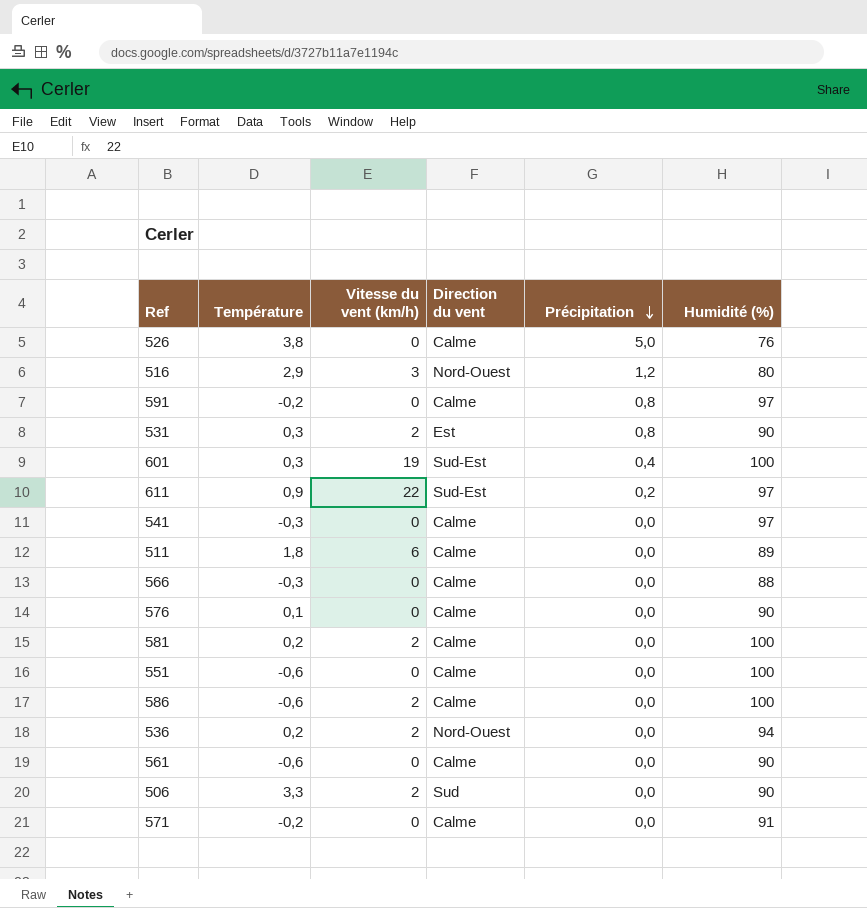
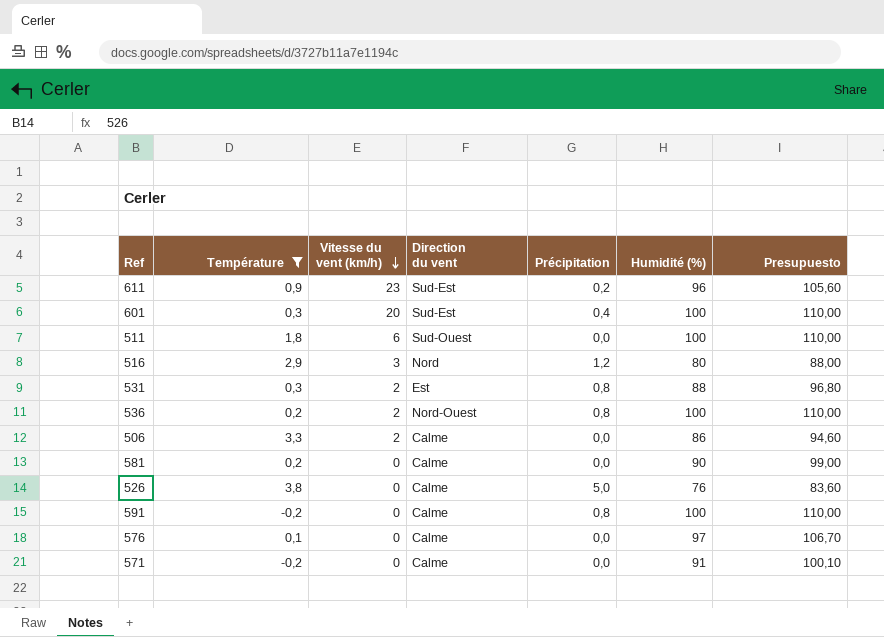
filter: none -> Température >= -0,2
row order: Précipitation descending -> Vitesse du vent (km/h) descending
column Presupuesto | formula: none -> [Humidité (%)] * 1,1
611 | Vitesse du vent (km/h): 22 -> 23
611 | Humidité (%): 97 -> 96
601 | Vitesse du vent (km/h): 19 -> 20
511 | Direction du vent: Calme -> Sud-Ouest
511 | Humidité (%): 89 -> 100
516 | Direction du vent: Nord-Ouest -> Nord
531 | Humidité (%): 90 -> 88
536 | Précipitation: 0,0 -> 0,8
536 | Humidité (%): 94 -> 100
506 | Direction du vent: Sud -> Calme
506 | Humidité (%): 90 -> 86
581 | Vitesse du vent (km/h): 2 -> 0
581 | Humidité (%): 100 -> 90
591 | Humidité (%): 97 -> 100
576 | Humidité (%): 90 -> 97

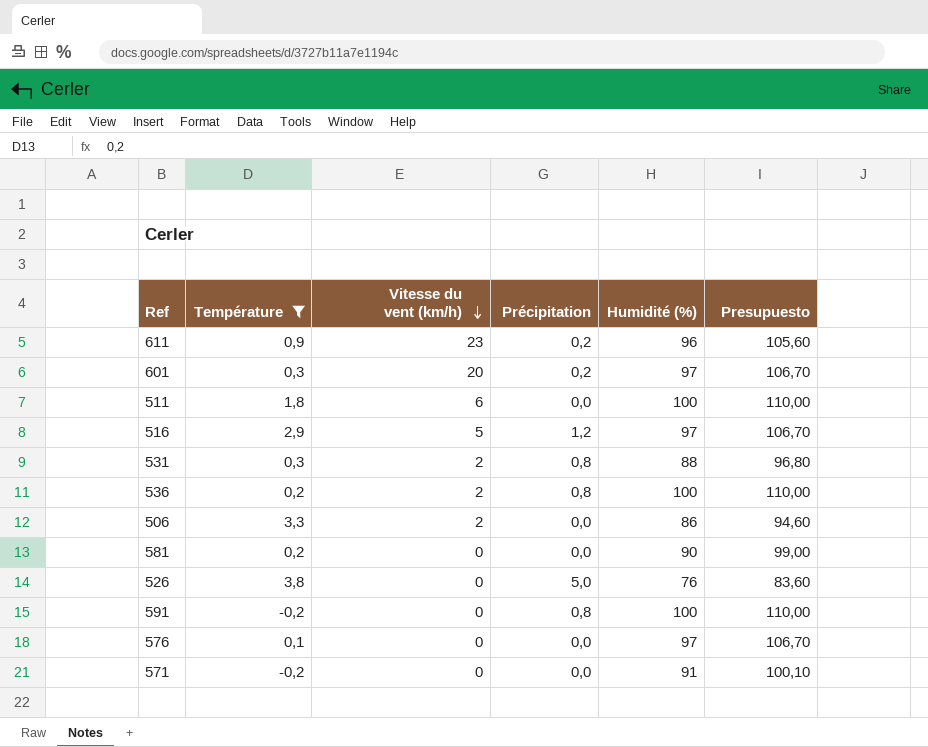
column Direction du vent | position: 4 -> none
601 | Précipitation: 0,4 -> 0,2
601 | Humidité (%): 100 -> 97
601 | Presupuesto: 110,00 -> 106,70
516 | Vitesse du vent (km/h): 3 -> 5
516 | Humidité (%): 80 -> 97
516 | Presupuesto: 88,00 -> 106,70

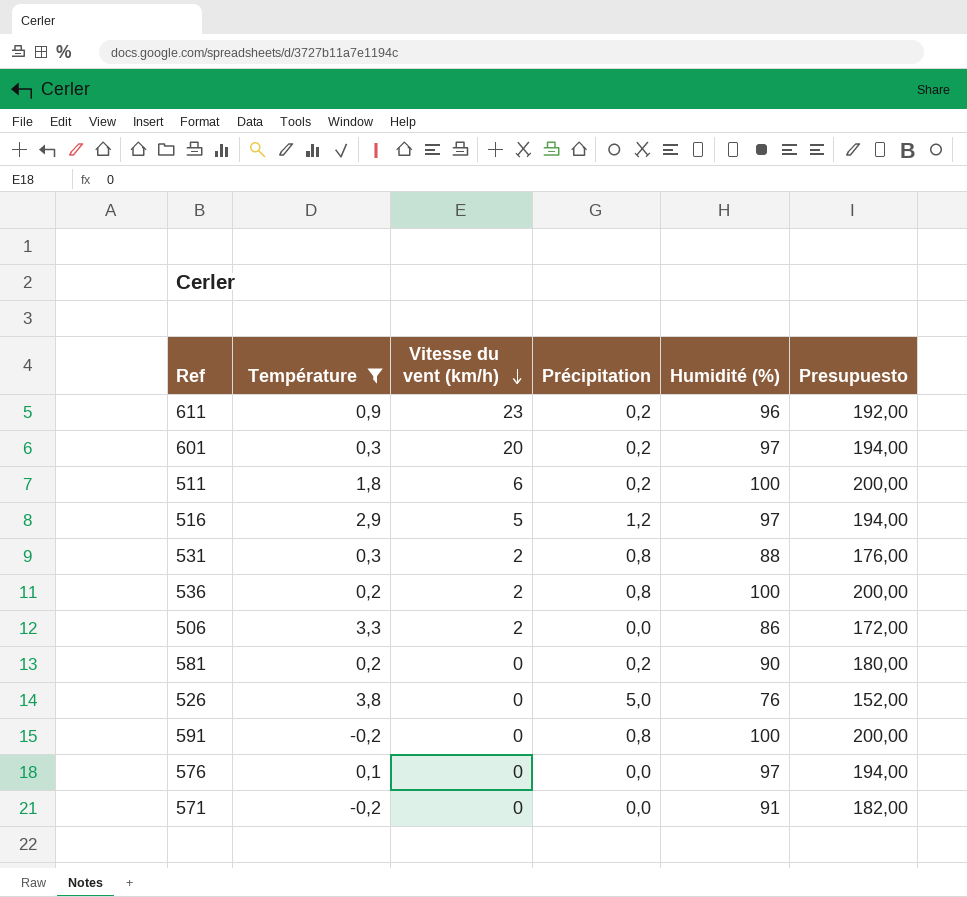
column Presupuesto | formula: [Humidité (%)] * 1,1 -> [Humidité (%)] * 2
511 | Précipitation: 0,0 -> 0,2
581 | Précipitation: 0,0 -> 0,2

